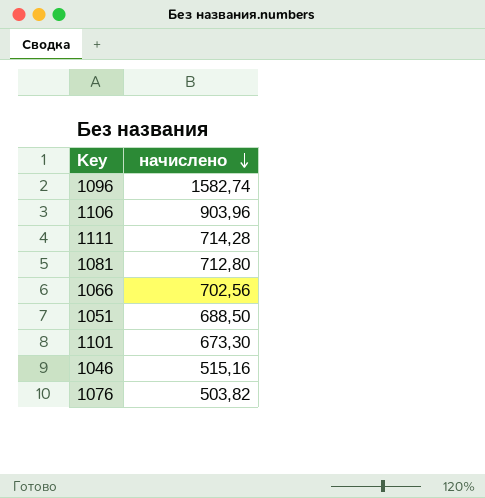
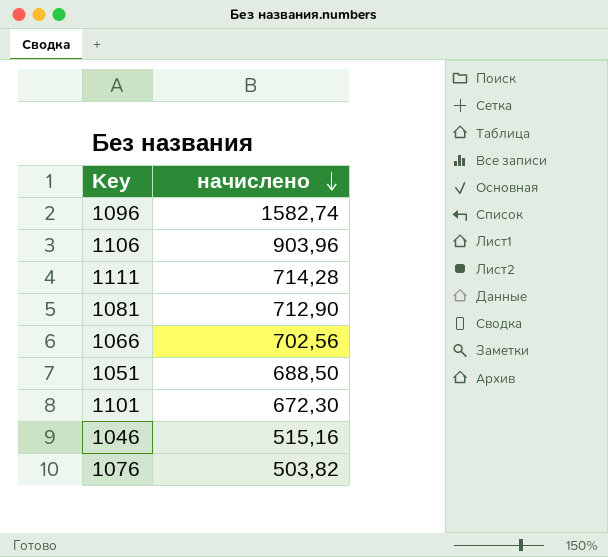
1081 | начислено: 712,80 -> 712,90
1101 | начислено: 673,30 -> 672,30

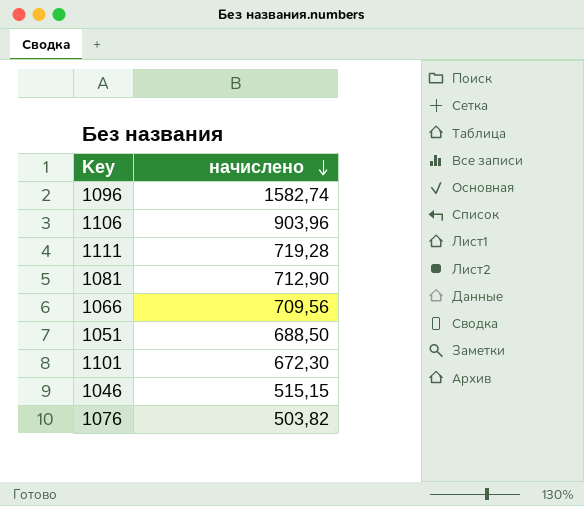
1111 | начислено: 714,28 -> 719,28
1066 | начислено: 702,56 -> 709,56
1046 | начислено: 515,16 -> 515,15

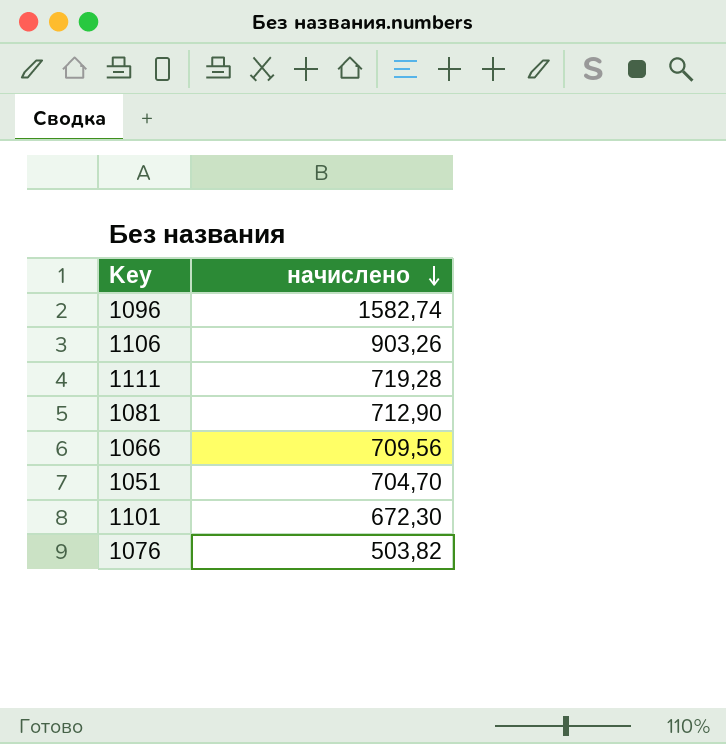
row 1046: 515,15 -> none
1106 | начислено: 903,96 -> 903,26
1051 | начислено: 688,50 -> 704,70

